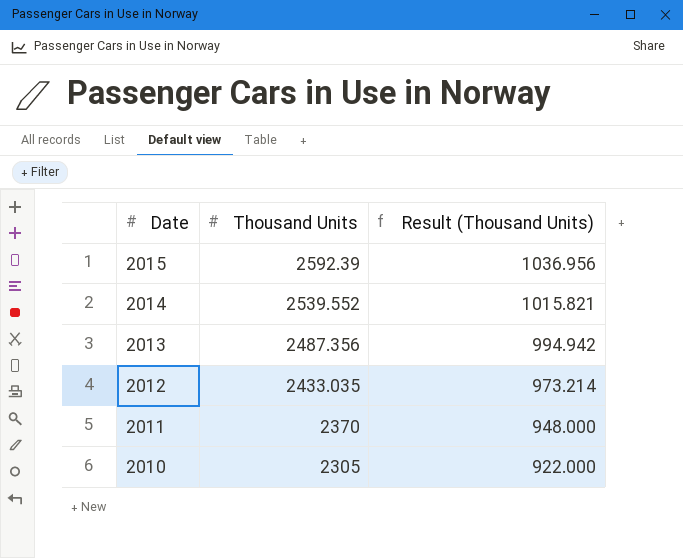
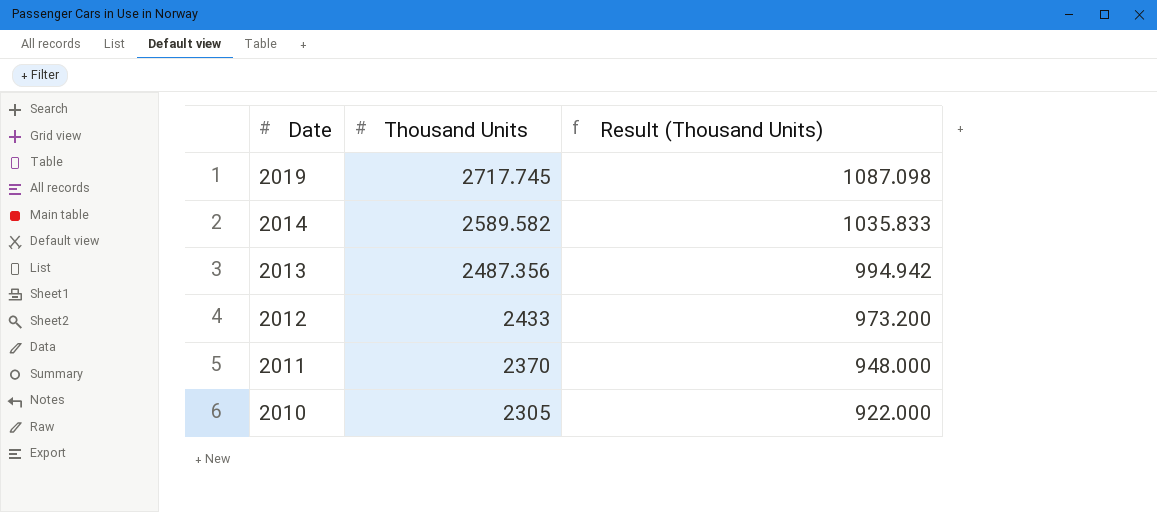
row 2015: 2592.39 | 1036.956 -> none
row 2019: none -> 2717.745 | 1087.098
2014 | Thousand Units: 2539.552 -> 2589.582
2014 | Result (Thousand Units): 1015.821 -> 1035.833
2012 | Thousand Units: 2433.035 -> 2433
2012 | Result (Thousand Units): 973.214 -> 973.200

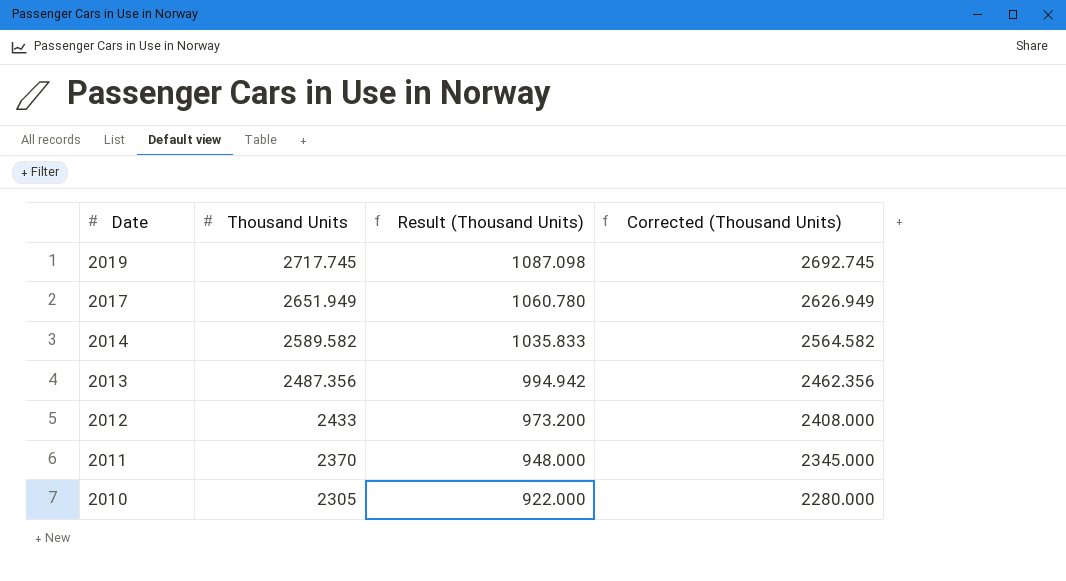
column Corrected (Thousand Units) | formula: none -> [Thousand Units] - 25
row 2017: none -> 2651.949 | 1060.780 | 2626.949

